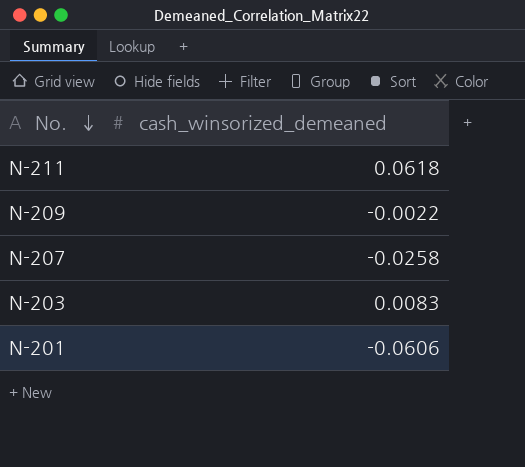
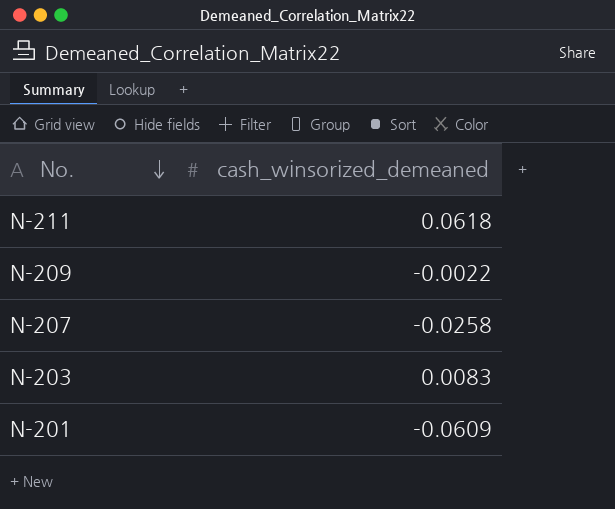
N-201 | cash_winsorized_demeaned: -0.0606 -> -0.0609

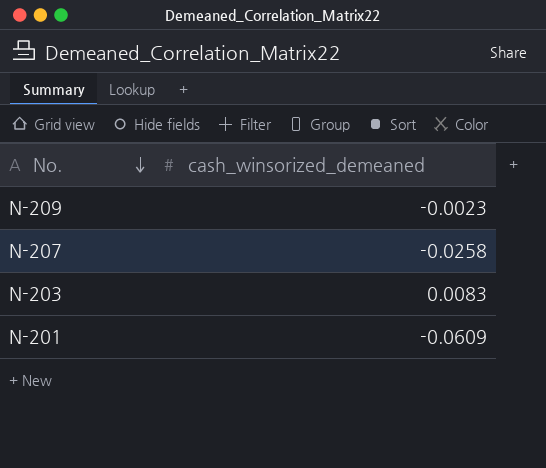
row N-211: 0.0618 -> none
N-209 | cash_winsorized_demeaned: -0.0022 -> -0.0023

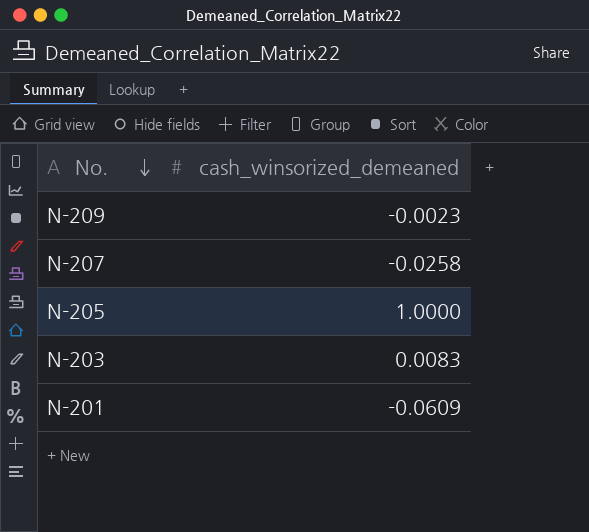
row N-205: none -> 1.0000

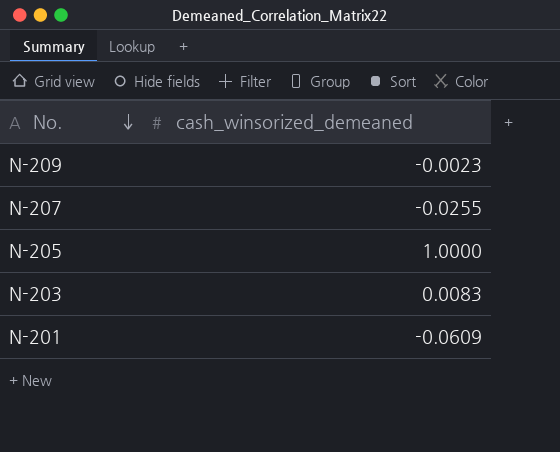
N-207 | cash_winsorized_demeaned: -0.0258 -> -0.0255

